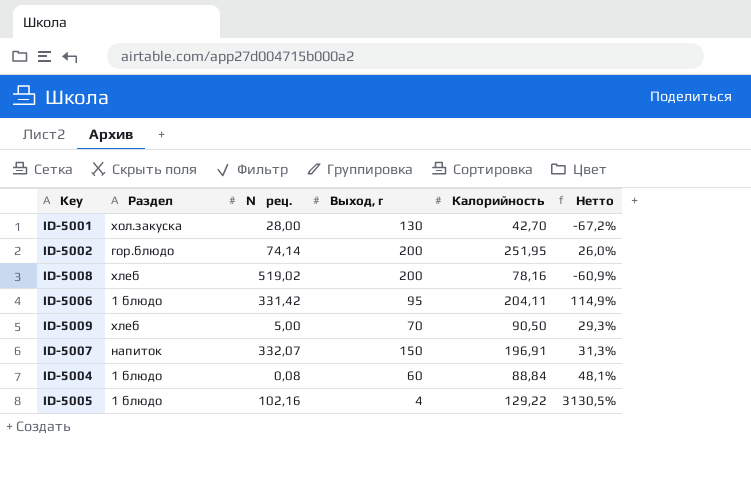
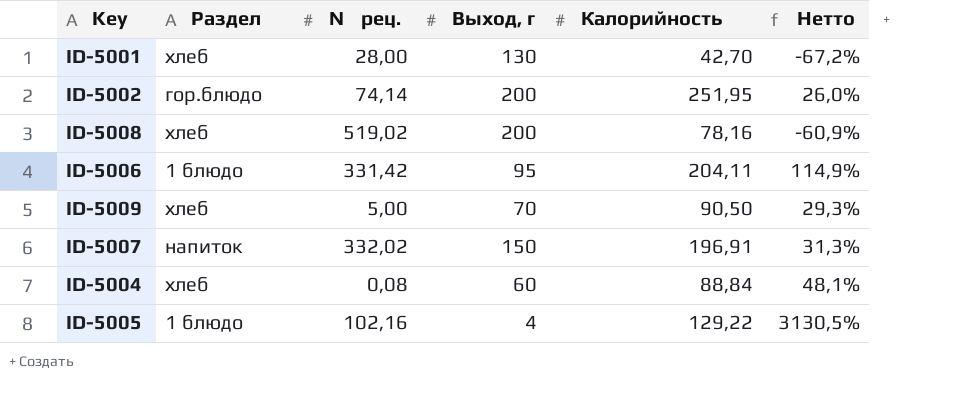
ID-5001 | Раздел: хол.закуска -> хлеб
ID-5007 | № рец.: 332,07 -> 332,02
ID-5004 | Раздел: 1 блюдо -> хлеб

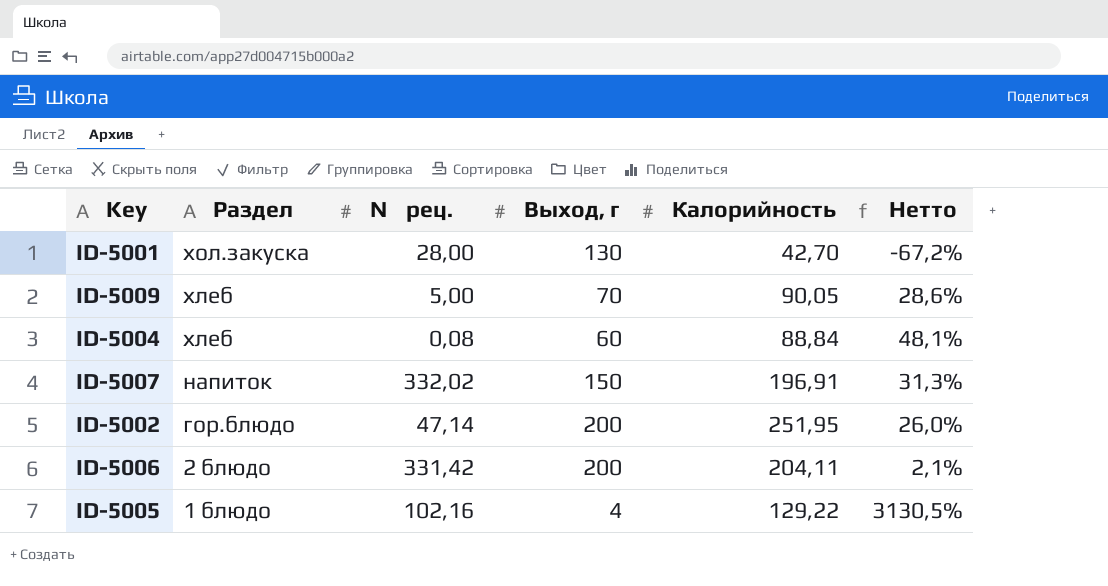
row order: none -> Раздел descending
row ID-5008: хлеб | 519,02 | 200 | 78,16 | -60,9% -> none
ID-5001 | Раздел: хлеб -> хол.закуска
ID-5009 | Калорийность: 90,50 -> 90,05
ID-5009 | Нетто: 29,3% -> 28,6%
ID-5002 | № рец.: 74,14 -> 47,14
ID-5006 | Раздел: 1 блюдо -> 2 блюдо
ID-5006 | Выход, г: 95 -> 200
ID-5006 | Нетто: 114,9% -> 2,1%

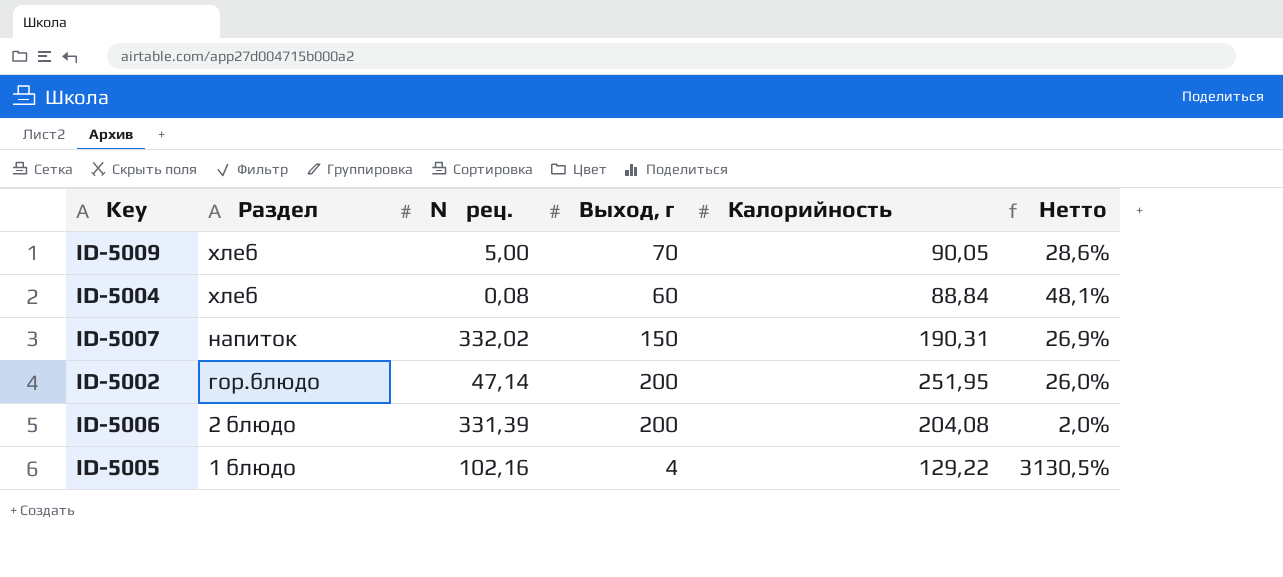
row ID-5001: хол.закуска | 28,00 | 130 | 42,70 | -67,2% -> none
ID-5007 | Калорийность: 196,91 -> 190,31
ID-5007 | Нетто: 31,3% -> 26,9%
ID-5006 | № рец.: 331,42 -> 331,39
ID-5006 | Калорийность: 204,11 -> 204,08
ID-5006 | Нетто: 2,1% -> 2,0%

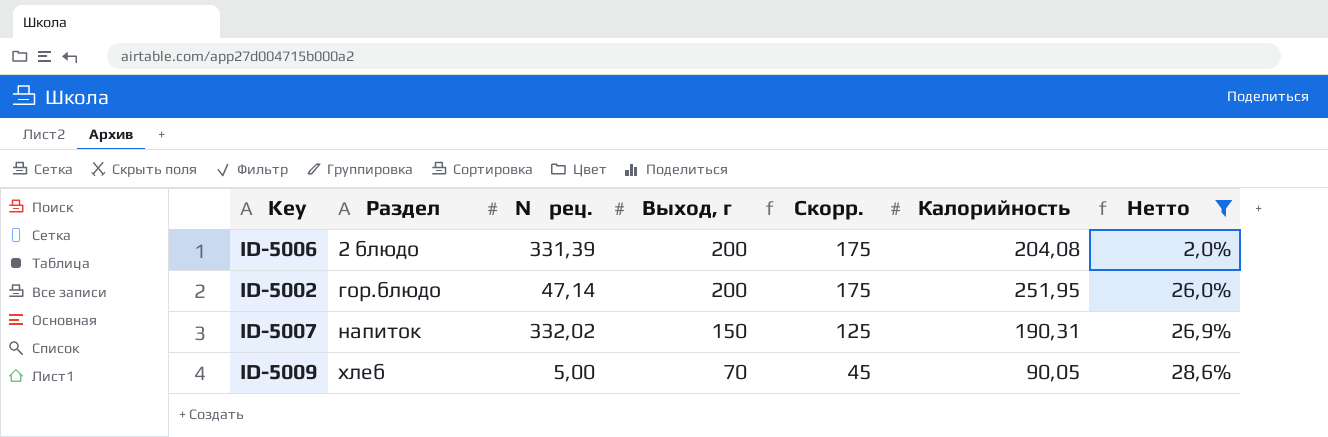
filter: none -> Нетто <= 28,6%
row order: Раздел descending -> Раздел ascending
column Скорр. | formula: none -> [Выход, г] - 25

